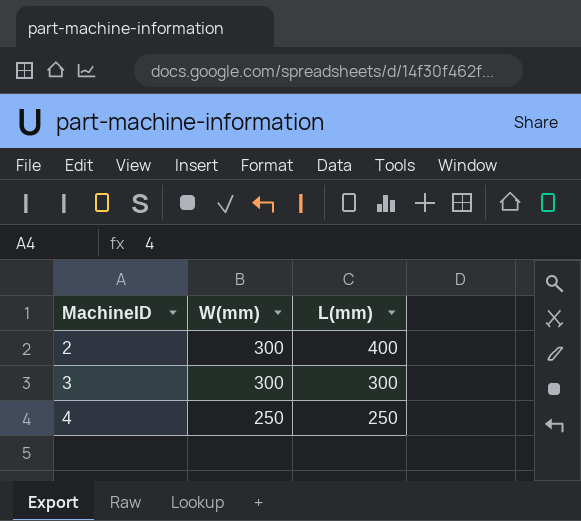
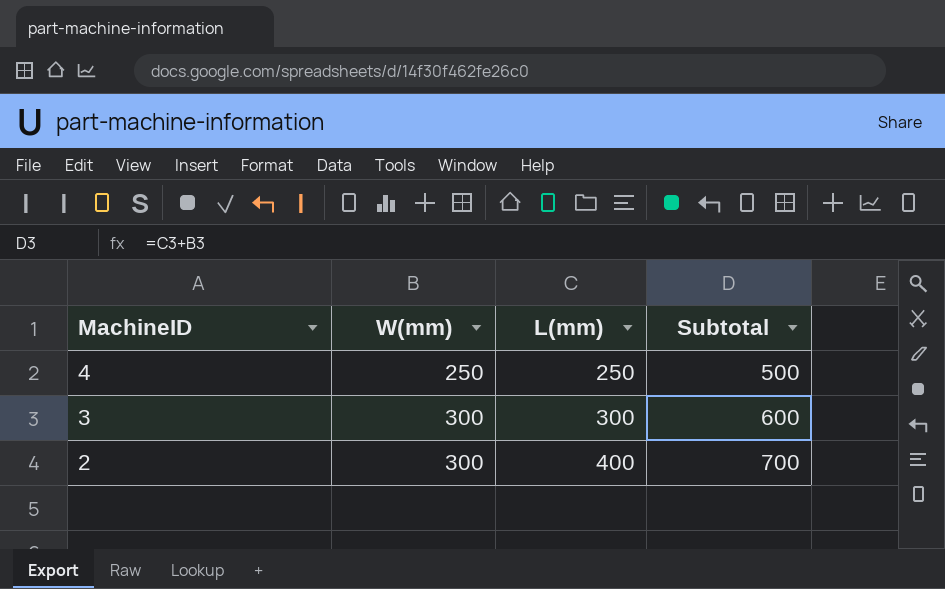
row order: MachineID ascending -> MachineID descending
column Subtotal | formula: none -> [W(mm)] + [L(mm)]

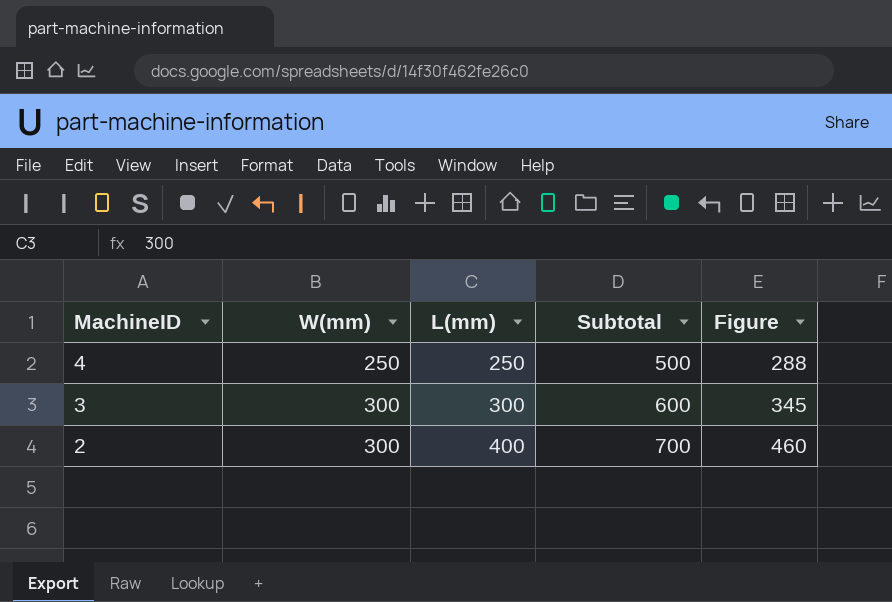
column Figure | formula: none -> [L(mm)] * 1.15

